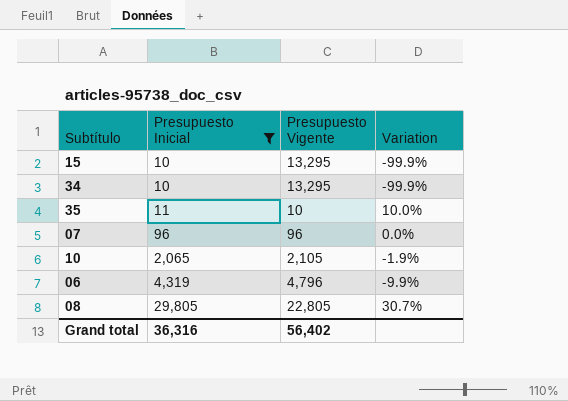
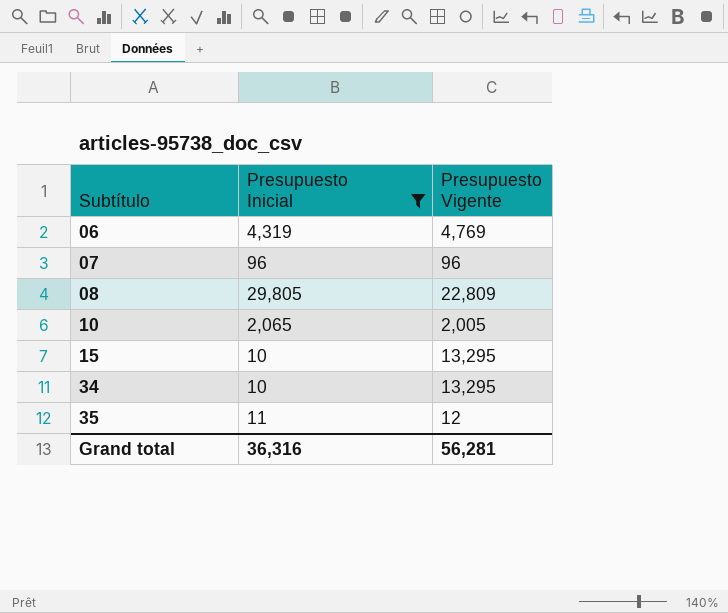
row order: Presupuesto Inicial ascending -> Subtítulo ascending
column Variation | formula: ([Presupuesto Inicial] - [Presupuesto Vigente]) / [Presupuesto Vigente] -> none
06 | Presupuesto Vigente: 4,796 -> 4,769
08 | Presupuesto Vigente: 22,805 -> 22,809
10 | Presupuesto Vigente: 2,105 -> 2,005
35 | Presupuesto Vigente: 10 -> 12
Grand total | Presupuesto Vigente: 56,402 -> 56,281

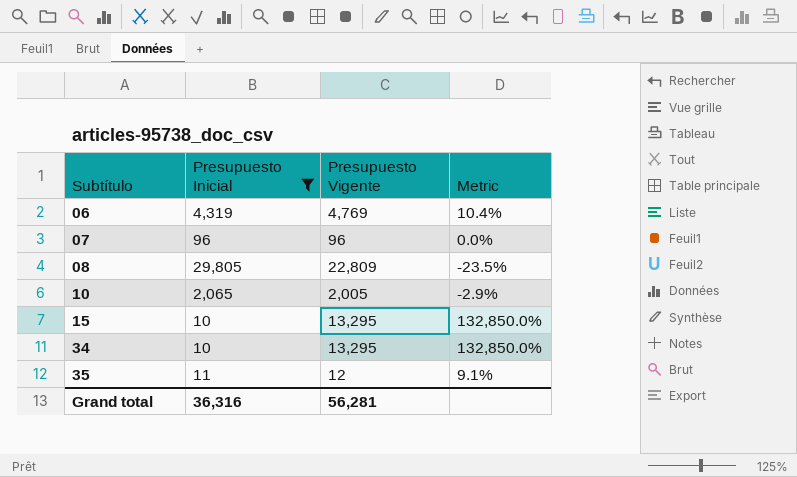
column Metric | formula: none -> ([Presupuesto Vigente] - [Presupuesto Inicial]) / [Presupuesto Inicial]

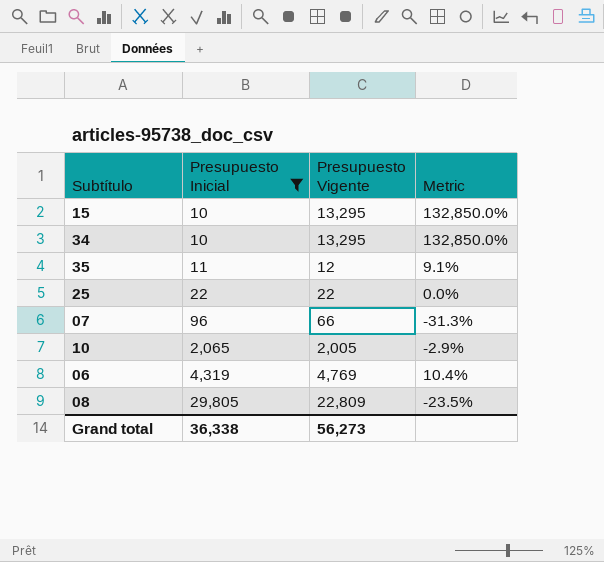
row order: Subtítulo ascending -> Presupuesto Inicial ascending
row 25: none -> 22 | 22 | 0.0%
07 | Presupuesto Vigente: 96 -> 66
07 | Metric: 0.0% -> -31.3%
Grand total | Presupuesto Inicial: 36,316 -> 36,338
Grand total | Presupuesto Vigente: 56,281 -> 56,273

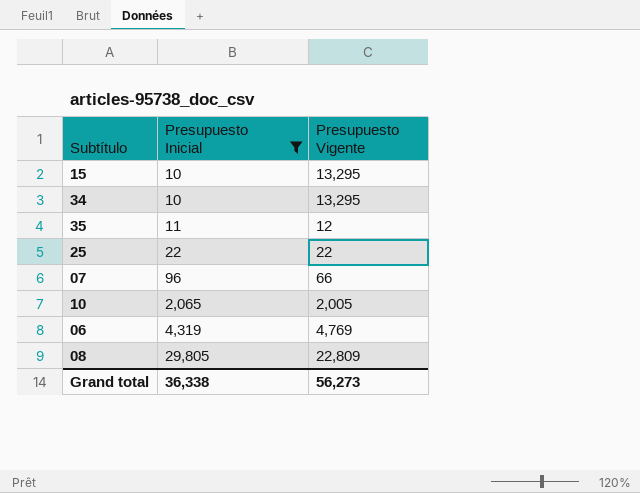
column Metric | formula: ([Presupuesto Vigente] - [Presupuesto Inicial]) / [Presupuesto Inicial] -> none

